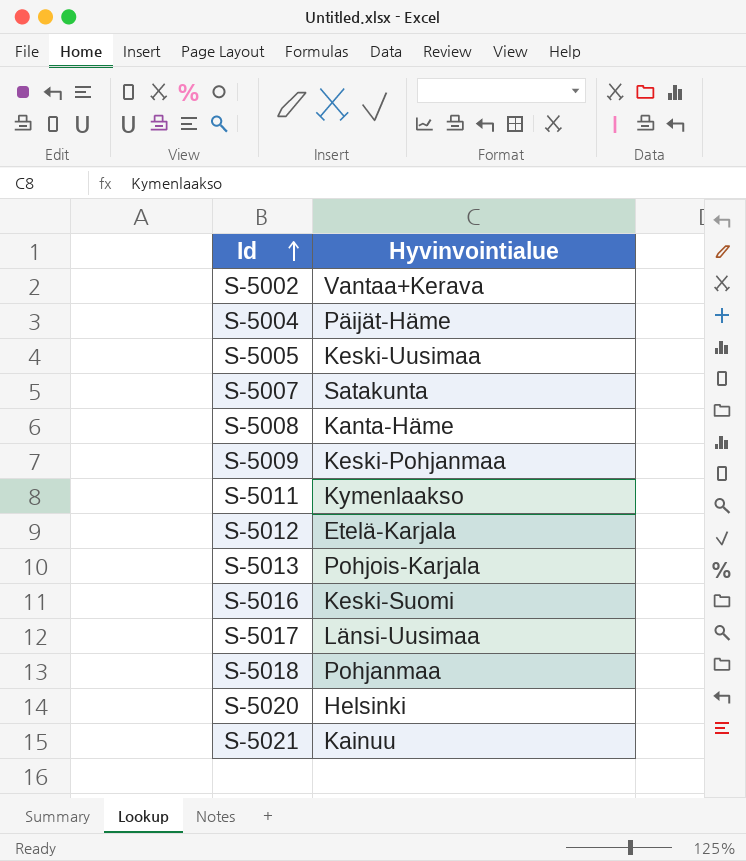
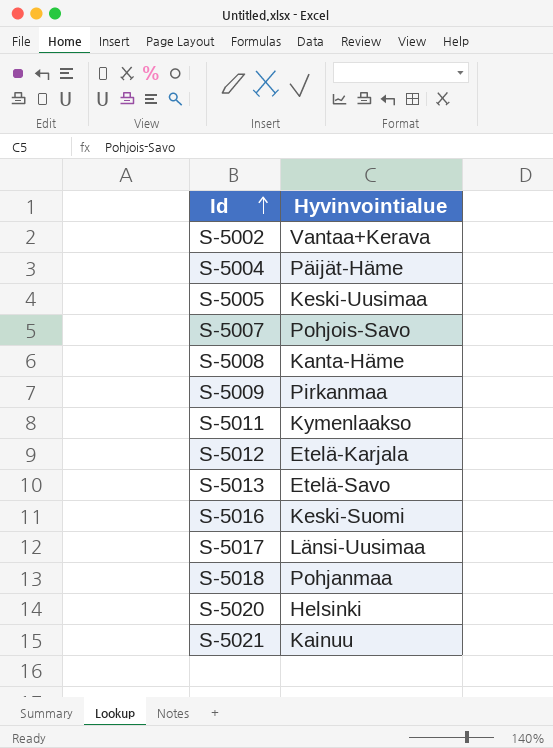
S-5007 | Hyvinvointialue: Satakunta -> Pohjois-Savo
S-5009 | Hyvinvointialue: Keski-Pohjanmaa -> Pirkanmaa
S-5013 | Hyvinvointialue: Pohjois-Karjala -> Etelä-Savo

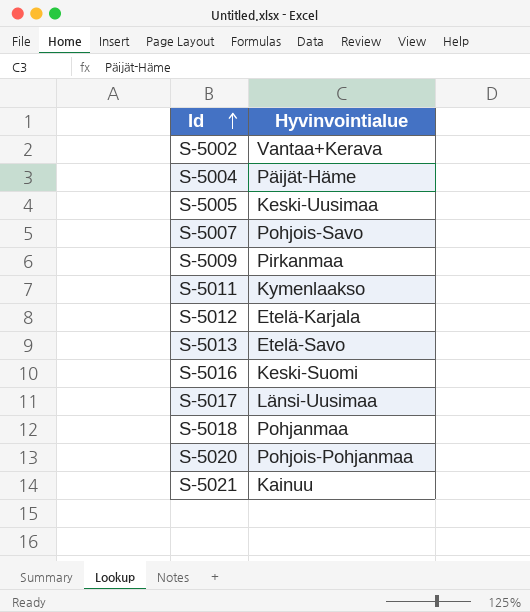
row S-5008: Kanta-Häme -> none
S-5020 | Hyvinvointialue: Helsinki -> Pohjois-Pohjanmaa

